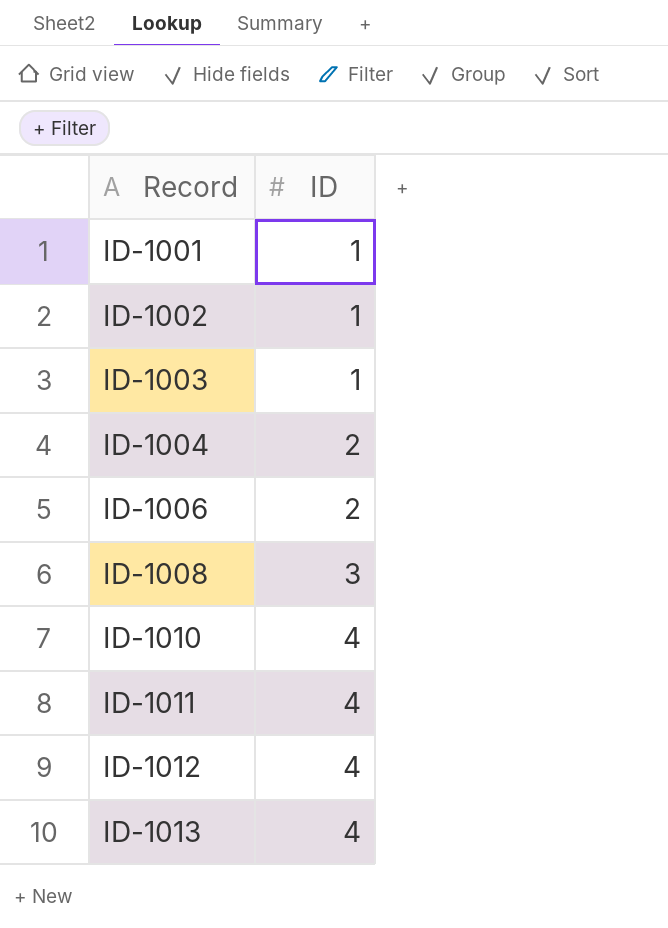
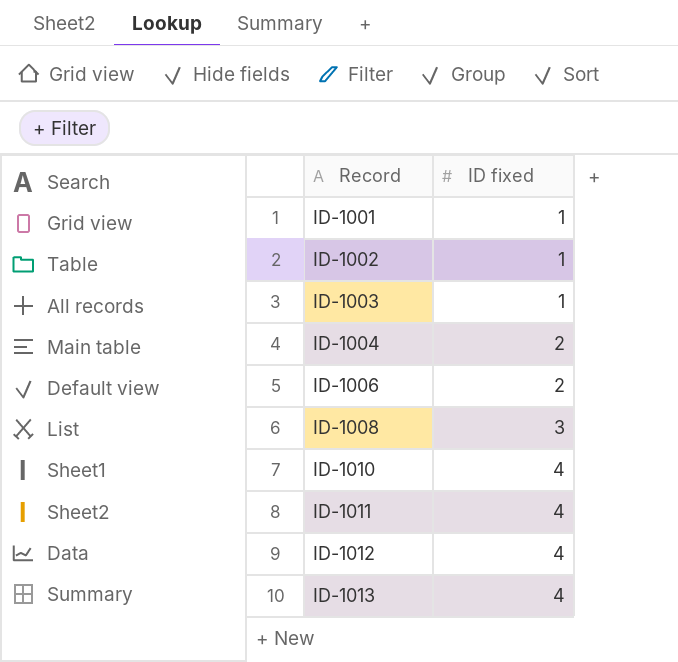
column name: ID -> ID fixed

